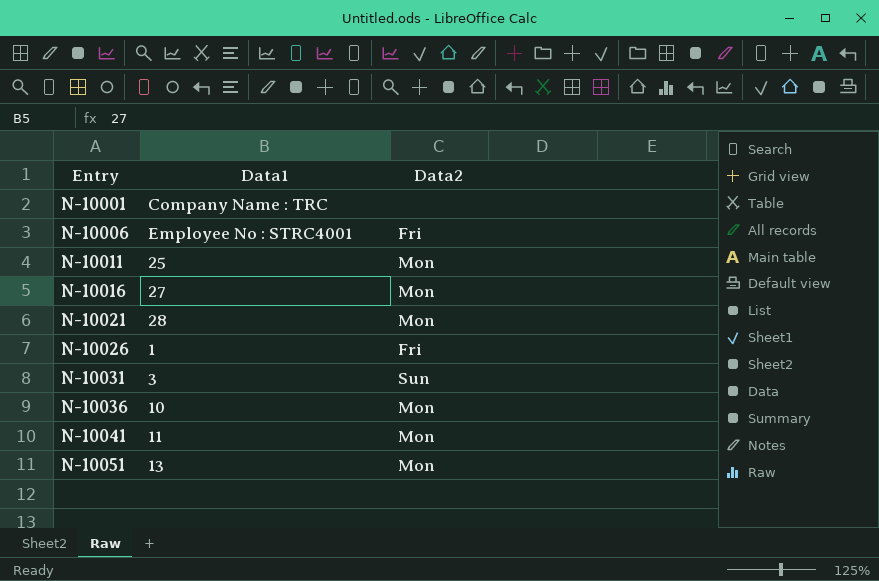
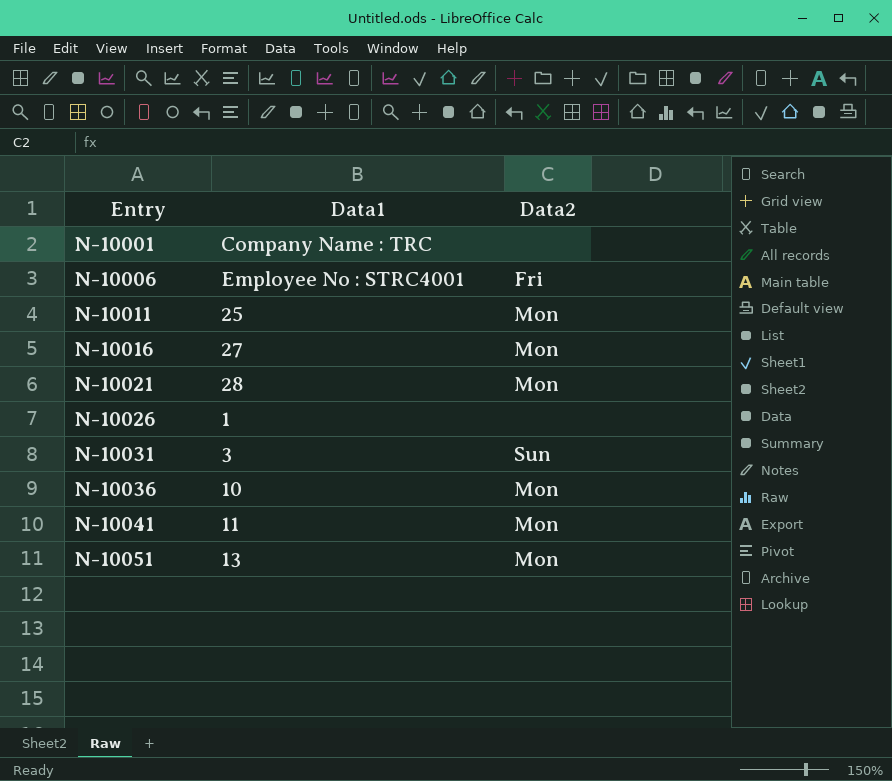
N-10026 | Data2: Fri -> none

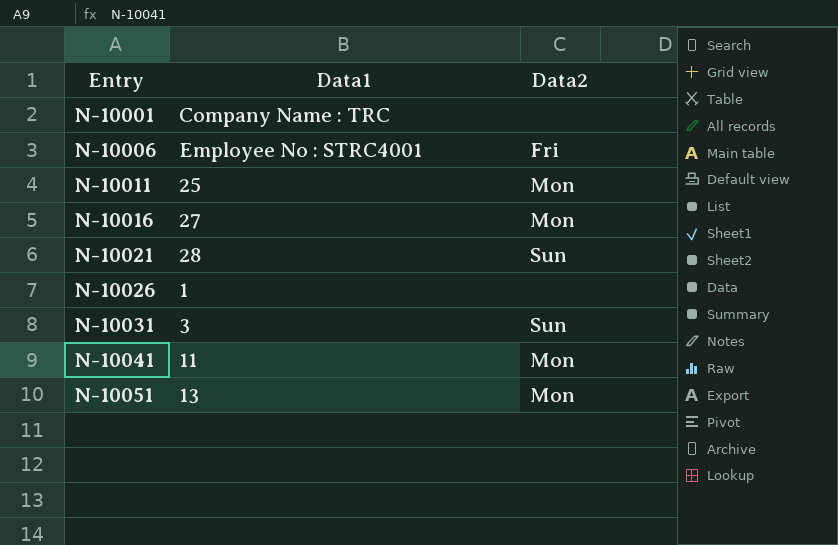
row N-10036: 10 | Mon -> none
N-10021 | Data2: Mon -> Sun

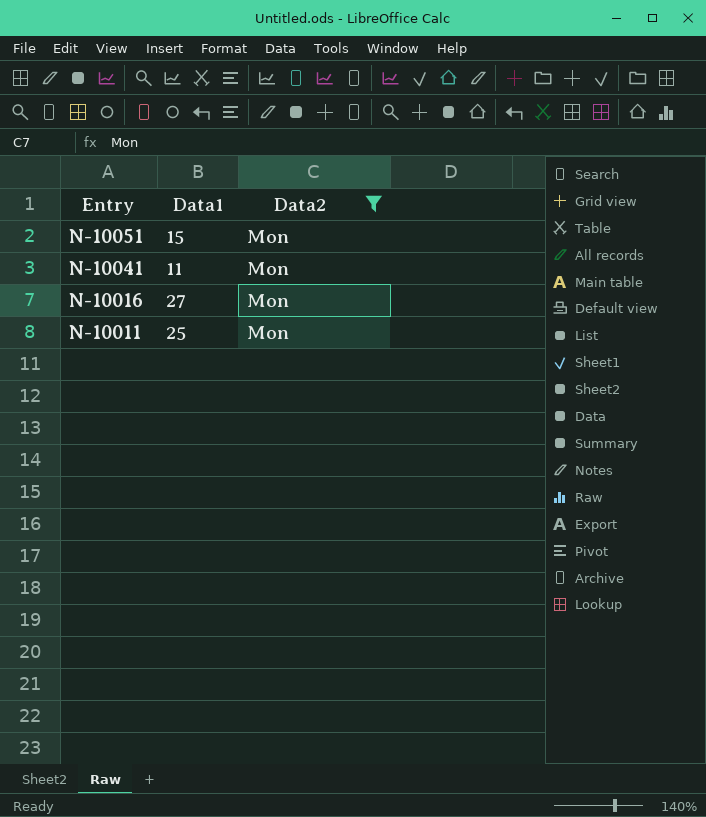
filter: none -> Data2 = Mon
row order: Entry ascending -> Entry descending
N-10051 | Data1: 13 -> 15

